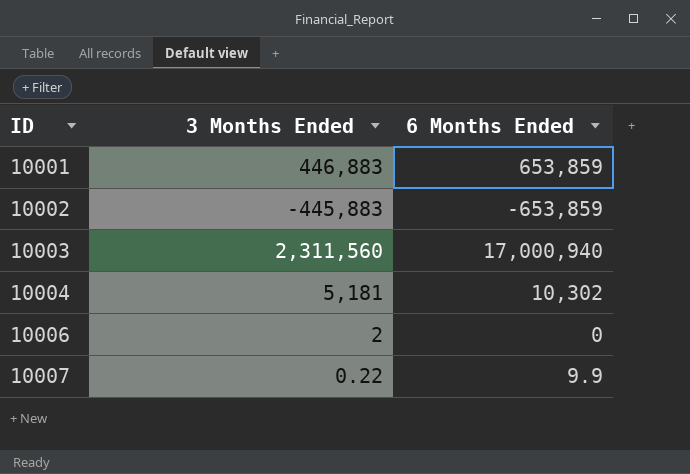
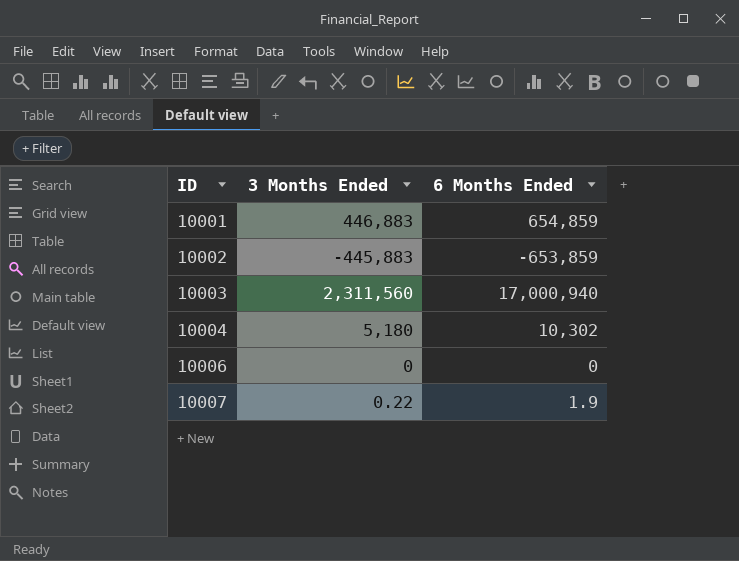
10001 | 6 Months Ended: 653,859 -> 654,859
10004 | 3 Months Ended: 5,181 -> 5,180
10006 | 3 Months Ended: 2 -> 0
10007 | 6 Months Ended: 9.9 -> 1.9

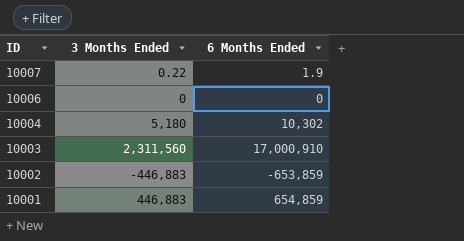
row order: ID ascending -> ID descending
10003 | 6 Months Ended: 17,000,940 -> 17,000,910
10002 | 3 Months Ended: -445,883 -> -446,883

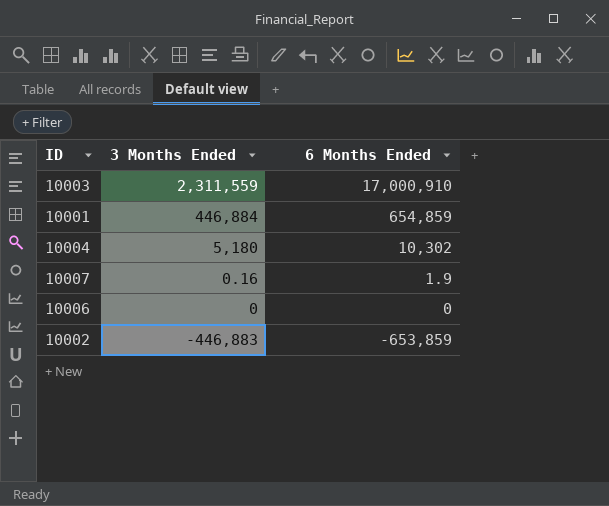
row order: ID descending -> 3 Months Ended descending
10003 | 3 Months Ended: 2,311,560 -> 2,311,559
10001 | 3 Months Ended: 446,883 -> 446,884
10007 | 3 Months Ended: 0.22 -> 0.16

